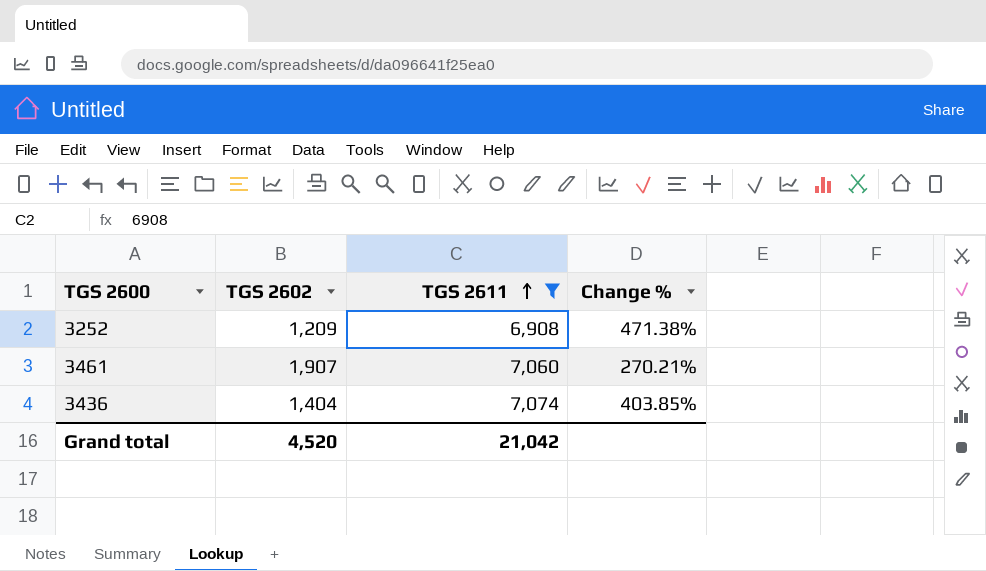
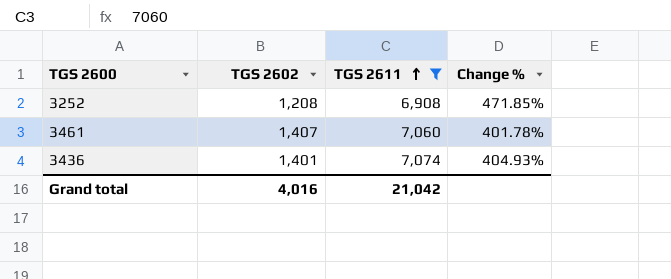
3252 | TGS 2602: 1,209 -> 1,208
3252 | Change %: 471.38% -> 471.85%
3461 | TGS 2602: 1,907 -> 1,407
3461 | Change %: 270.21% -> 401.78%
3436 | TGS 2602: 1,404 -> 1,401
3436 | Change %: 403.85% -> 404.93%
Grand total | TGS 2602: 4,520 -> 4,016

